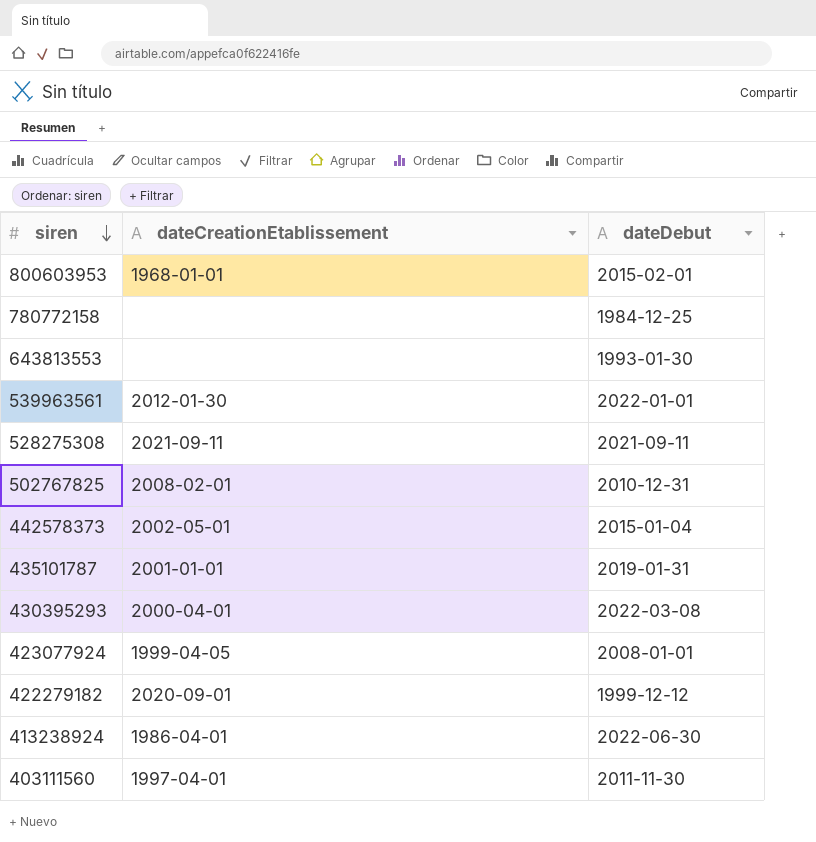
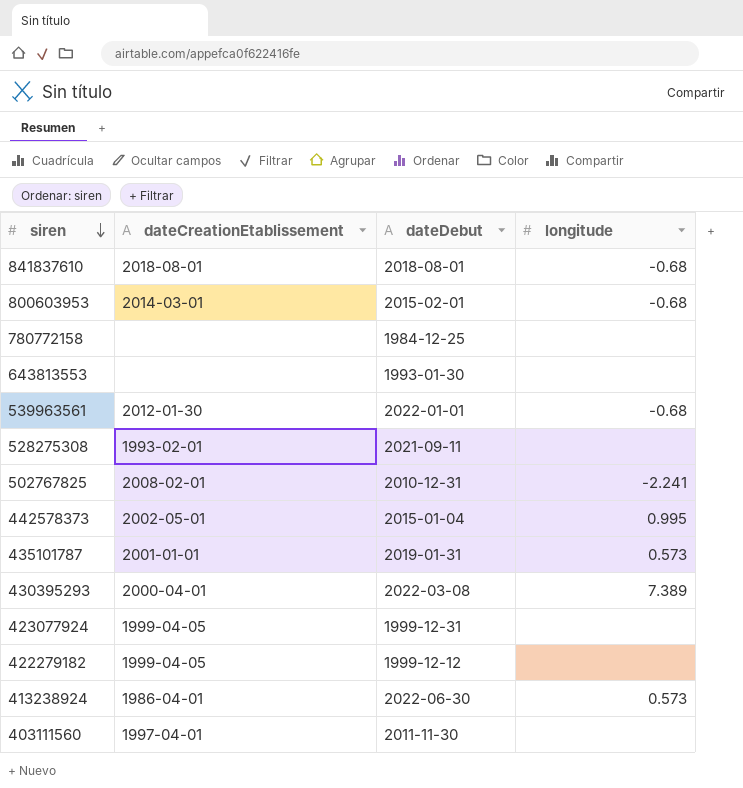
column longitude | position: none -> 4
row 841837610: none -> 2018-08-01 | 2018-08-01 | -0.68
800603953 | dateCreationEtablissement: 1968-01-01 -> 2014-03-01
528275308 | dateCreationEtablissement: 2021-09-11 -> 1993-02-01
423077924 | dateDebut: 2008-01-01 -> 1999-12-31
422279182 | dateCreationEtablissement: 2020-09-01 -> 1999-04-05

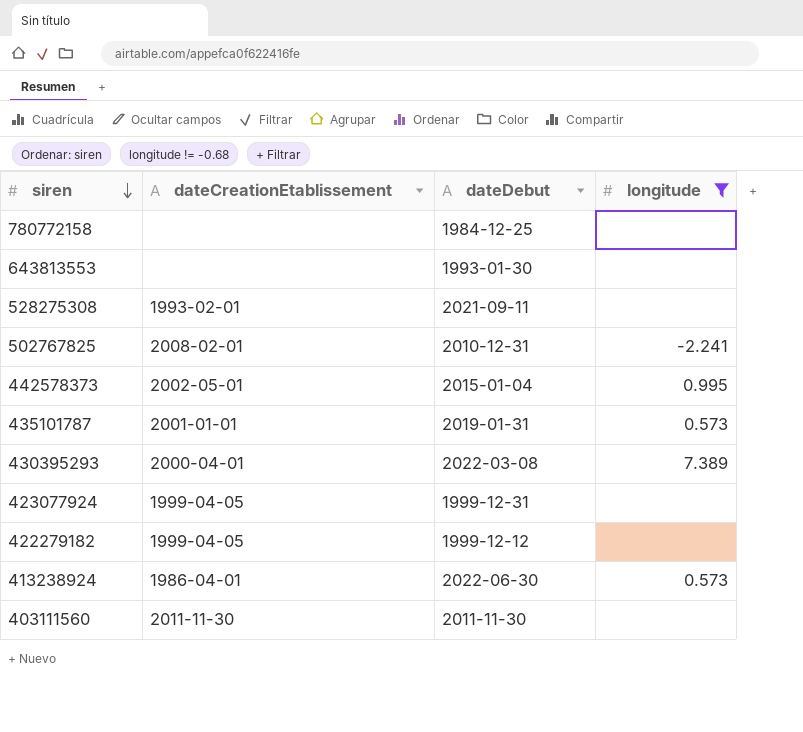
filter: none -> longitude != -0.68
403111560 | dateCreationEtablissement: 1997-04-01 -> 2011-11-30

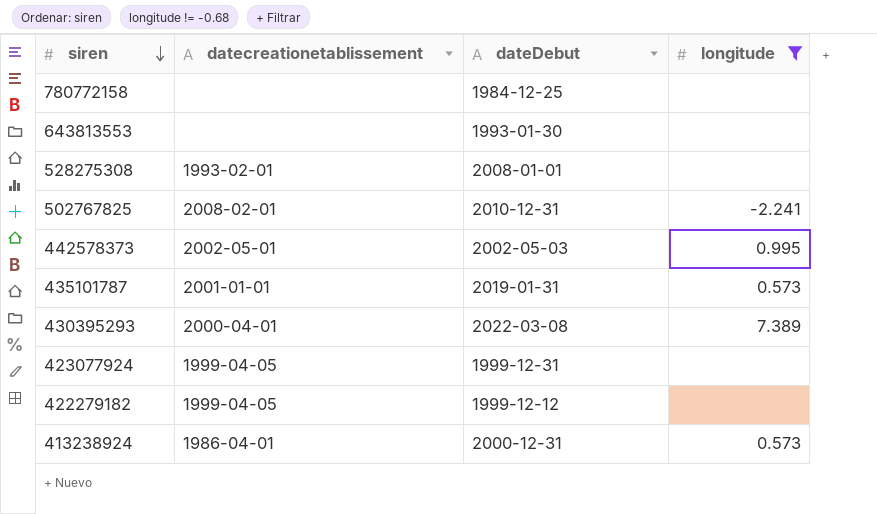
column name: dateCreationEtablissement -> datecreationetablissement
row 403111560: 2011-11-30 | 2011-11-30 | none -> none
528275308 | dateDebut: 2021-09-11 -> 2008-01-01
442578373 | dateDebut: 2015-01-04 -> 2002-05-03
413238924 | dateDebut: 2022-06-30 -> 2000-12-31

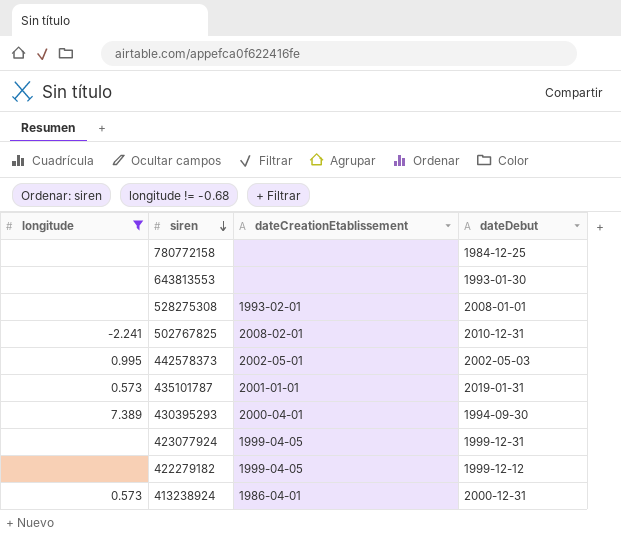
column longitude | position: 4 -> 1
column name: datecreationetablissement -> dateCreationEtablissement
430395293 | dateDebut: 2022-03-08 -> 1994-09-30

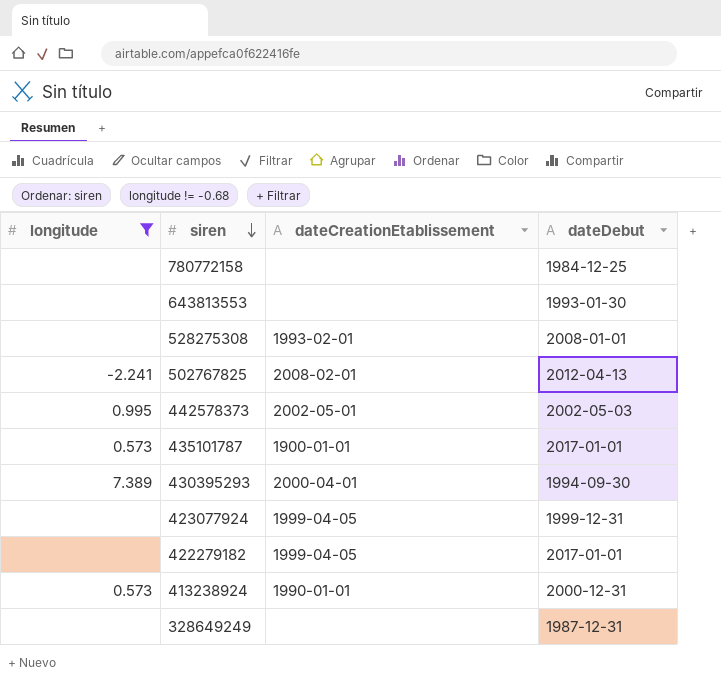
502767825 | dateDebut: 2010-12-31 -> 2012-04-13
435101787 | dateCreationEtablissement: 2001-01-01 -> 1900-01-01
435101787 | dateDebut: 2019-01-31 -> 2017-01-01
422279182 | dateDebut: 1999-12-12 -> 2017-01-01
413238924 | dateCreationEtablissement: 1986-04-01 -> 1990-01-01
row 328649249: none -> none | none | 1987-12-31

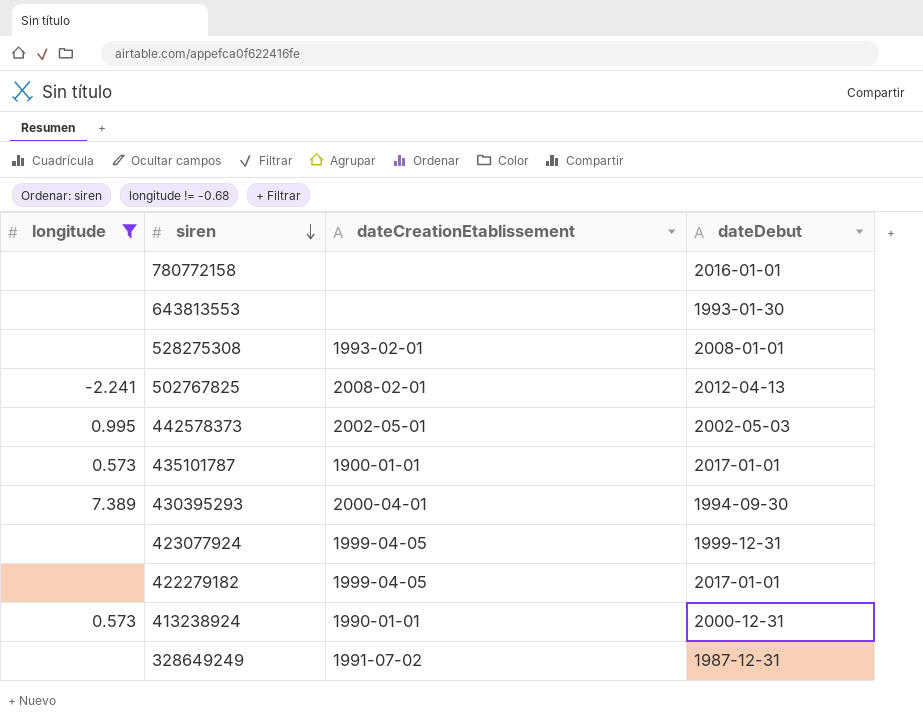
780772158 | dateDebut: 1984-12-25 -> 2016-01-01
328649249 | dateCreationEtablissement: none -> 1991-07-02

